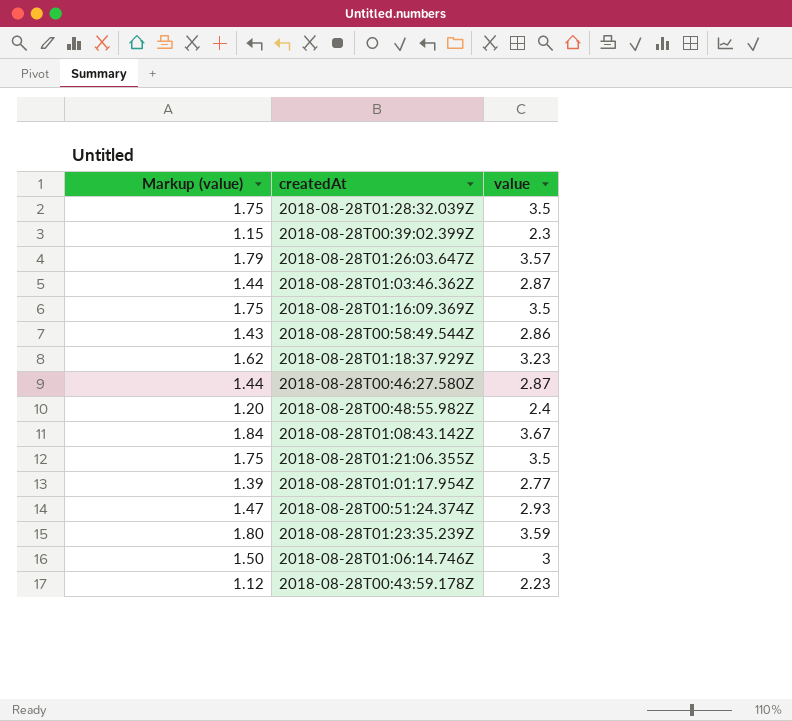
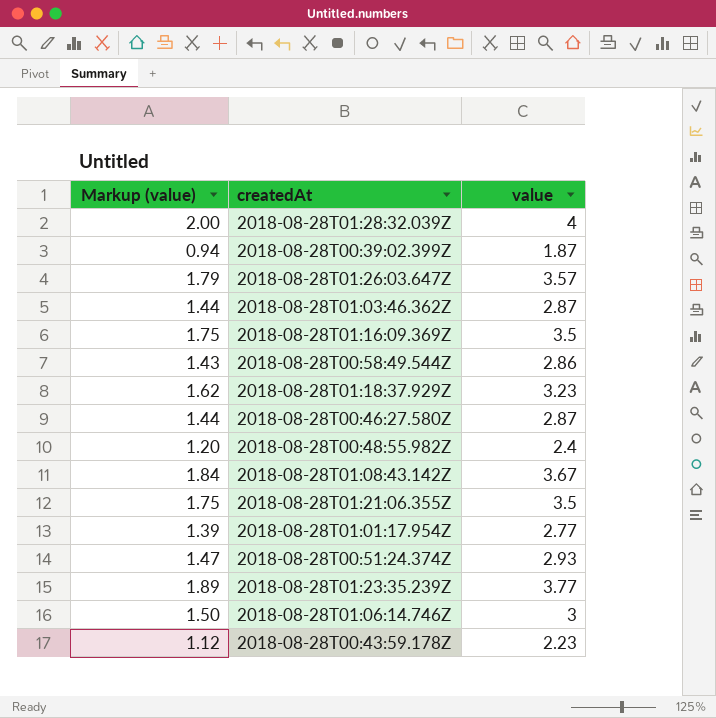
2018-08-28T01:28:32.039Z | Markup (value): 1.75 -> 2.00
2018-08-28T01:28:32.039Z | value: 3.5 -> 4
2018-08-28T00:39:02.399Z | Markup (value): 1.15 -> 0.94
2018-08-28T00:39:02.399Z | value: 2.3 -> 1.87
2018-08-28T01:23:35.239Z | Markup (value): 1.80 -> 1.89
2018-08-28T01:23:35.239Z | value: 3.59 -> 3.77

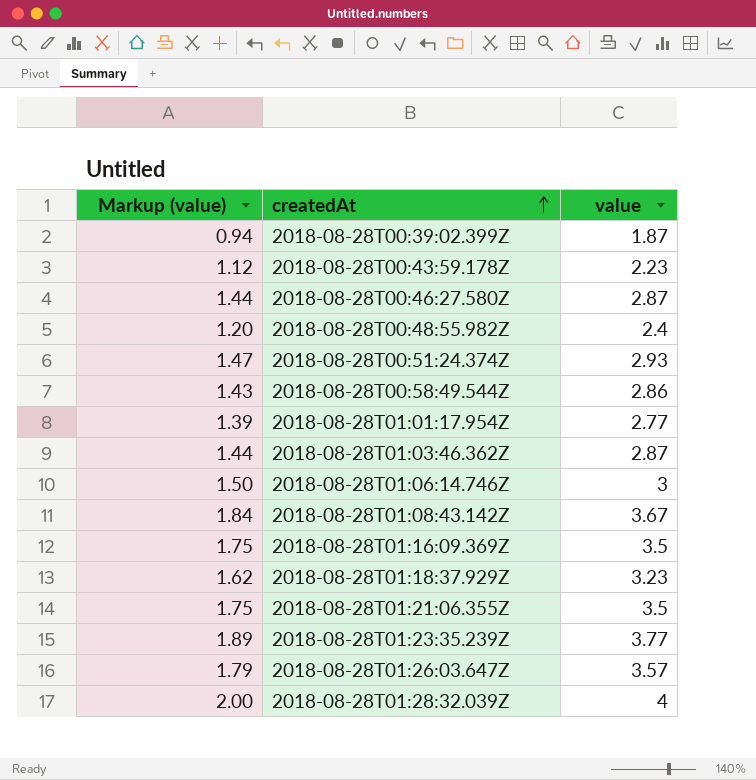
row order: none -> createdAt ascending

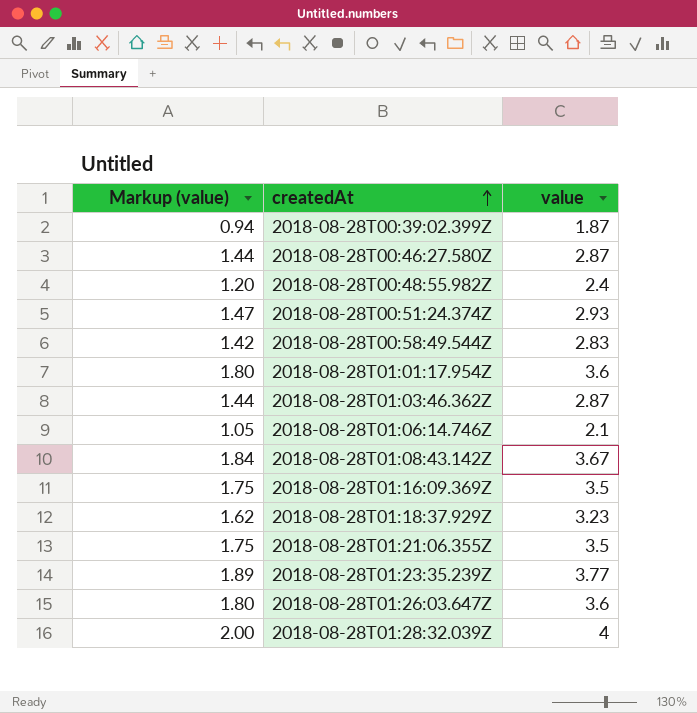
row 2018-08-28T00:43:59.178Z: 1.12 | 2.23 -> none
2018-08-28T00:58:49.544Z | Markup (value): 1.43 -> 1.42
2018-08-28T00:58:49.544Z | value: 2.86 -> 2.83
2018-08-28T01:01:17.954Z | Markup (value): 1.39 -> 1.80
2018-08-28T01:01:17.954Z | value: 2.77 -> 3.6
2018-08-28T01:06:14.746Z | Markup (value): 1.50 -> 1.05
2018-08-28T01:06:14.746Z | value: 3 -> 2.1
2018-08-28T01:26:03.647Z | Markup (value): 1.79 -> 1.80
2018-08-28T01:26:03.647Z | value: 3.57 -> 3.6

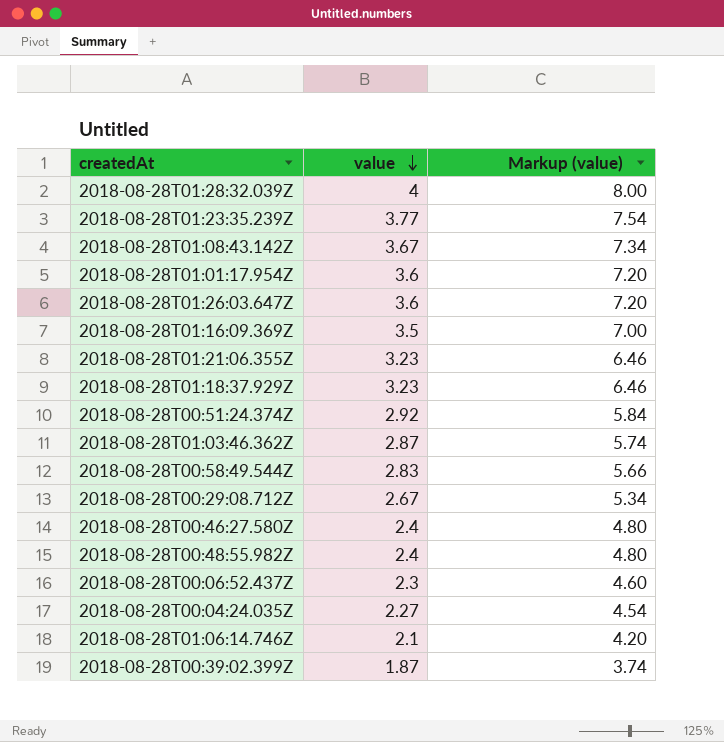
row order: createdAt ascending -> value descending
column Markup (value) | formula: [value] * 0.5 -> [value] * 2
column Markup (value) | position: 1 -> 3
2018-08-28T01:21:06.355Z | value: 3.5 -> 3.23
2018-08-28T00:51:24.374Z | value: 2.93 -> 2.92
row 2018-08-28T00:29:08.712Z: none -> 2.67 | 5.34
2018-08-28T00:46:27.580Z | value: 2.87 -> 2.4
row 2018-08-28T00:06:52.437Z: none -> 2.3 | 4.60
row 2018-08-28T00:04:24.035Z: none -> 2.27 | 4.54

